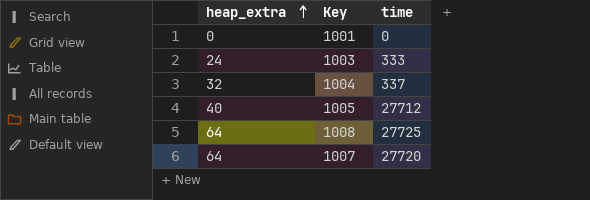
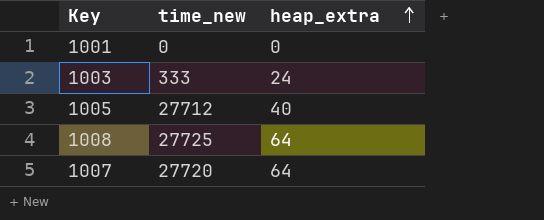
column name: time -> time_new
column heap_extra | position: 1 -> 3
row 1004: 32 | 337 -> none

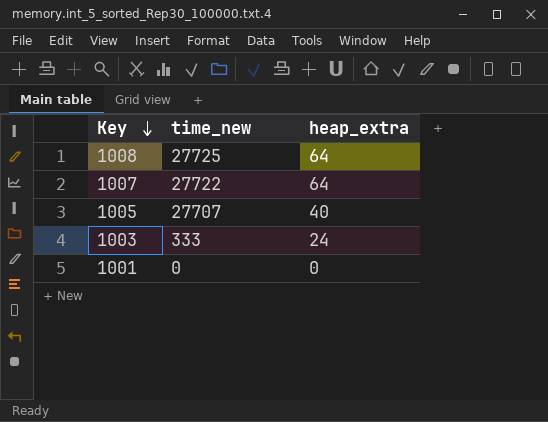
row order: heap_extra ascending -> Key descending
1007 | time_new: 27720 -> 27722
1005 | time_new: 27712 -> 27707

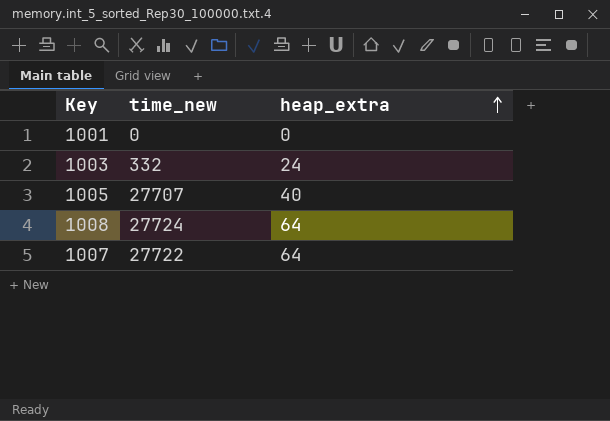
row order: Key descending -> heap_extra ascending
1003 | time_new: 333 -> 332
1008 | time_new: 27725 -> 27724

